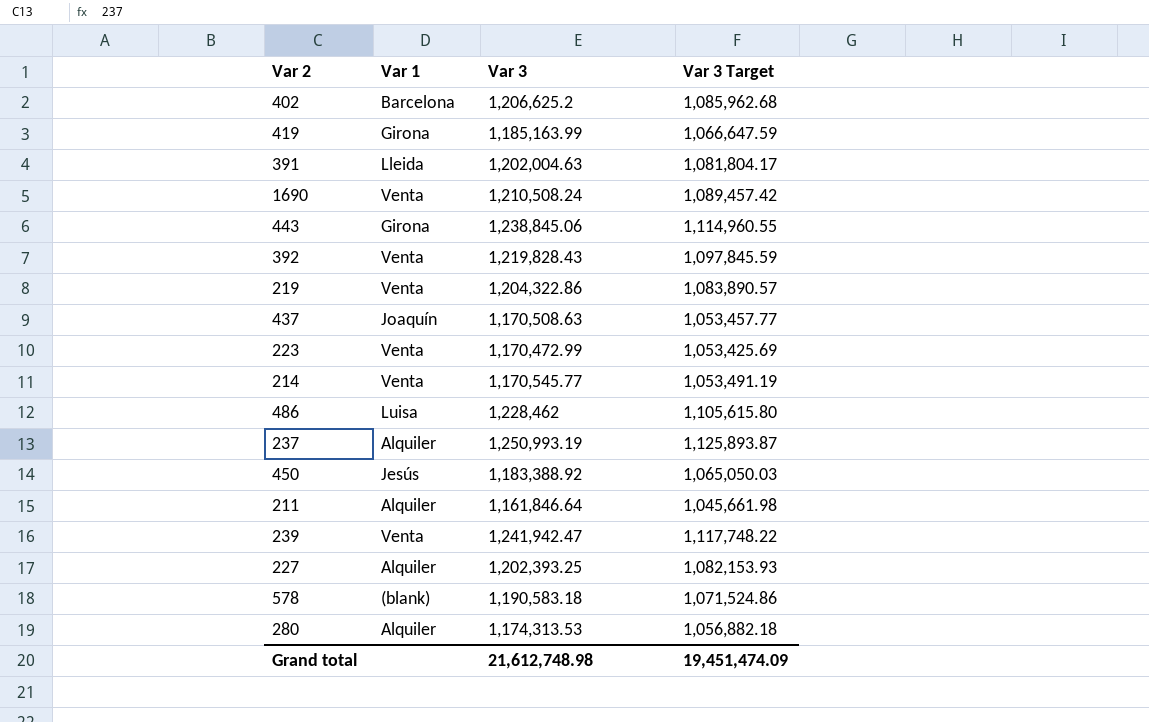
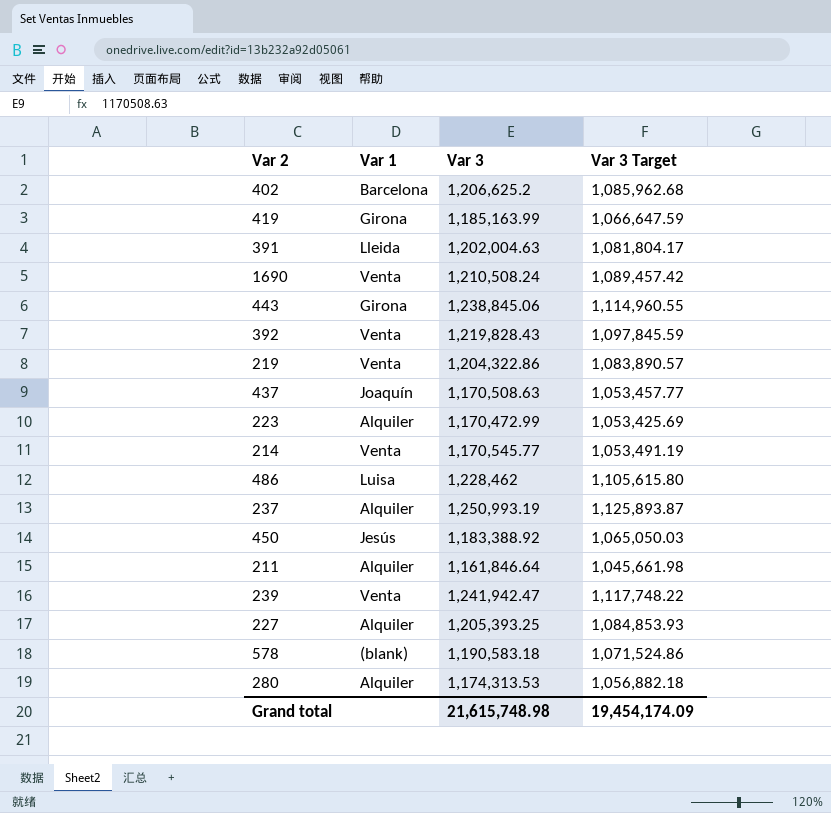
223 | Var 1: Venta -> Alquiler
227 | Var 3: 1,202,393.25 -> 1,205,393.25
227 | Var 3 Target: 1,082,153.93 -> 1,084,853.93
Grand total | Var 3: 21,612,748.98 -> 21,615,748.98
Grand total | Var 3 Target: 19,451,474.09 -> 19,454,174.09

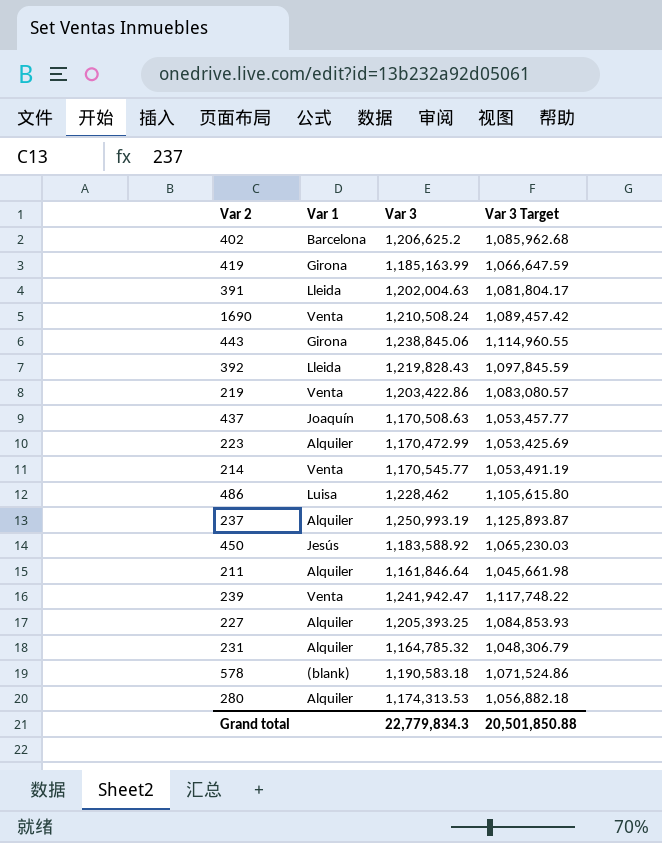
392 | Var 1: Venta -> Lleida
219 | Var 3: 1,204,322.86 -> 1,203,422.86
219 | Var 3 Target: 1,083,890.57 -> 1,083,080.57
450 | Var 3: 1,183,388.92 -> 1,183,588.92
450 | Var 3 Target: 1,065,050.03 -> 1,065,230.03
row 231: none -> Alquiler | 1,164,785.32 | 1,048,306.79
Grand total | Var 3: 21,615,748.98 -> 22,779,834.3
Grand total | Var 3 Target: 19,454,174.09 -> 20,501,850.88

